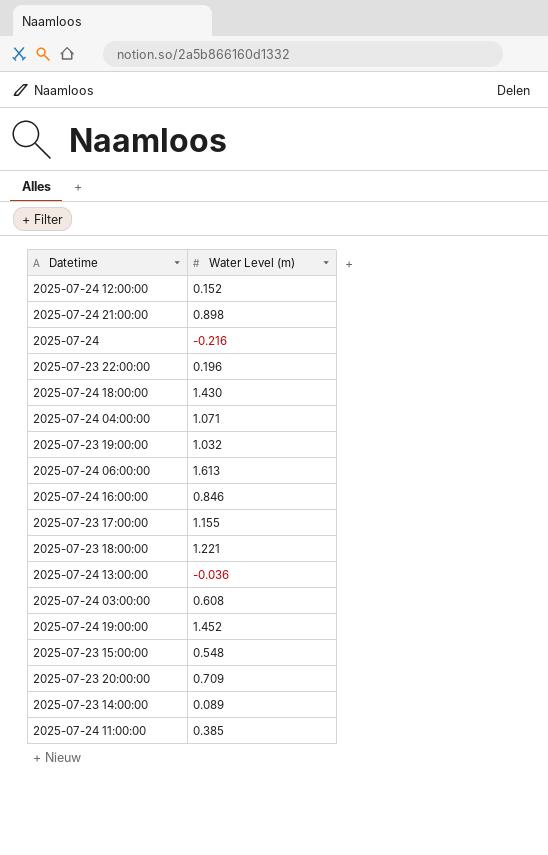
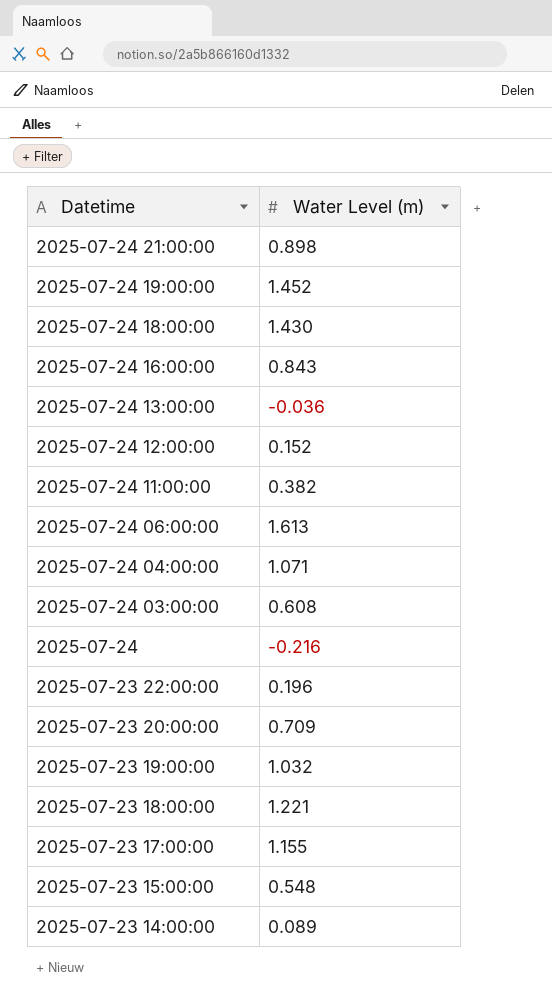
row order: none -> Datetime descending
2025-07-24 16:00:00 | Water Level (m): 0.846 -> 0.843
2025-07-24 11:00:00 | Water Level (m): 0.385 -> 0.382

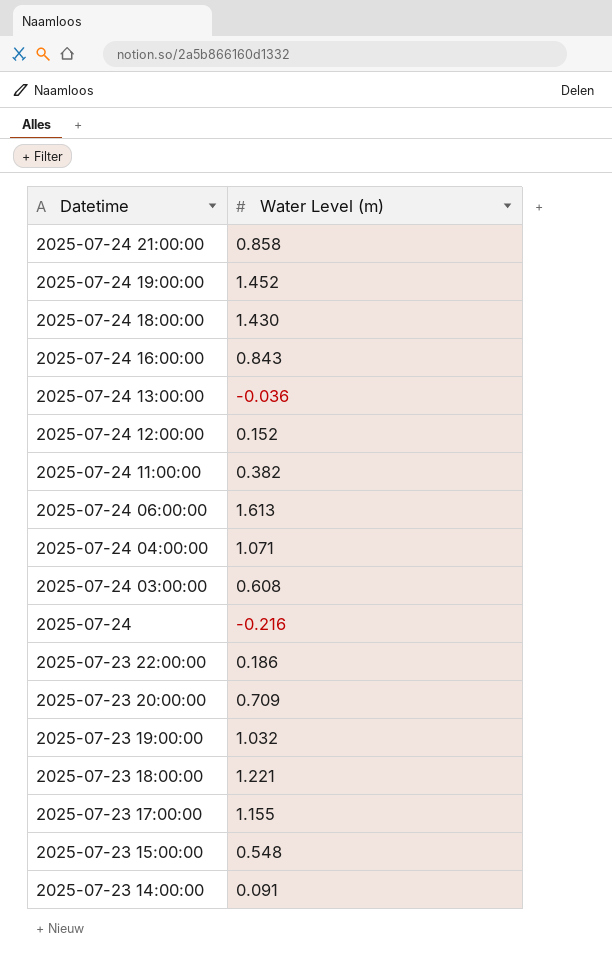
2025-07-24 21:00:00 | Water Level (m): 0.898 -> 0.858
2025-07-23 22:00:00 | Water Level (m): 0.196 -> 0.186
2025-07-23 14:00:00 | Water Level (m): 0.089 -> 0.091

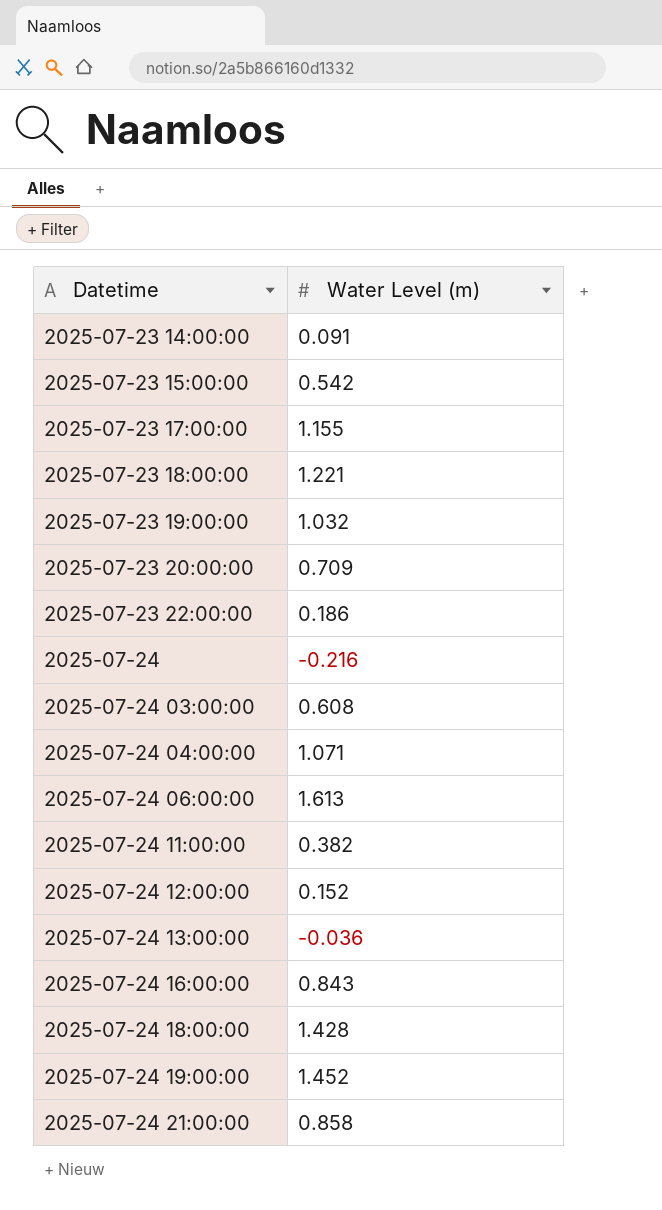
row order: Datetime descending -> Datetime ascending
2025-07-23 15:00:00 | Water Level (m): 0.548 -> 0.542
2025-07-24 18:00:00 | Water Level (m): 1.430 -> 1.428

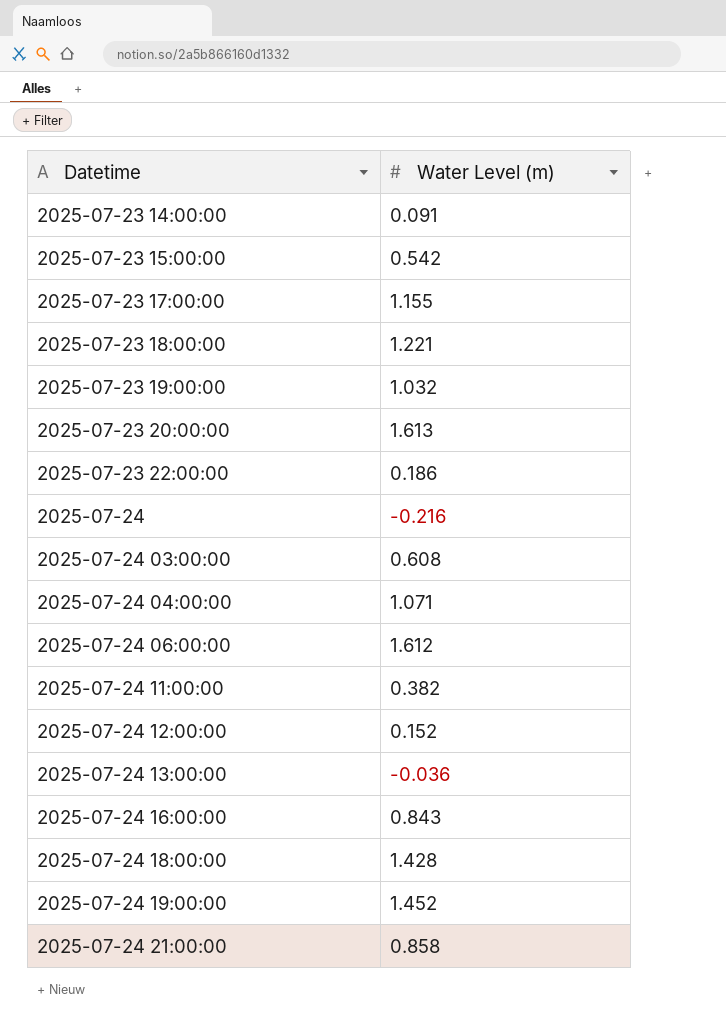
2025-07-23 20:00:00 | Water Level (m): 0.709 -> 1.613
2025-07-24 06:00:00 | Water Level (m): 1.613 -> 1.612

